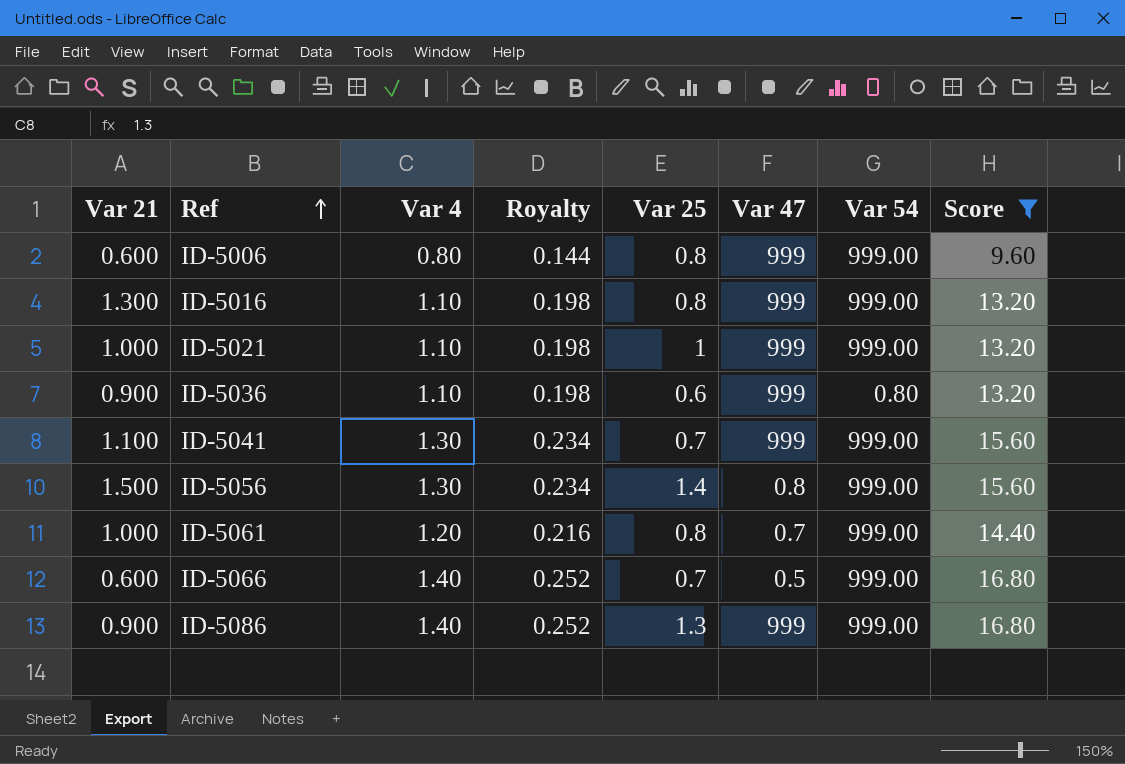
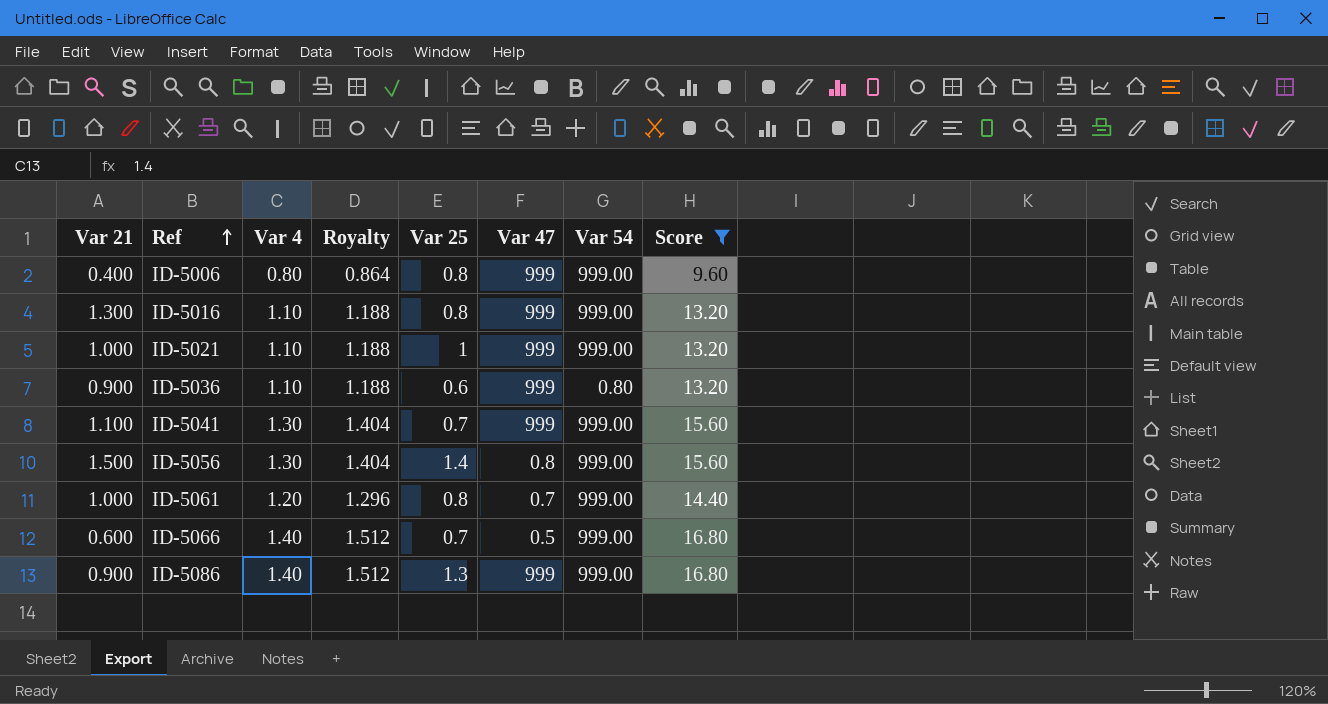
column Royalty | formula: [Var 4] * 0.18 -> [Var 4] * 1.08
ID-5006 | Var 21: 0.600 -> 0.400

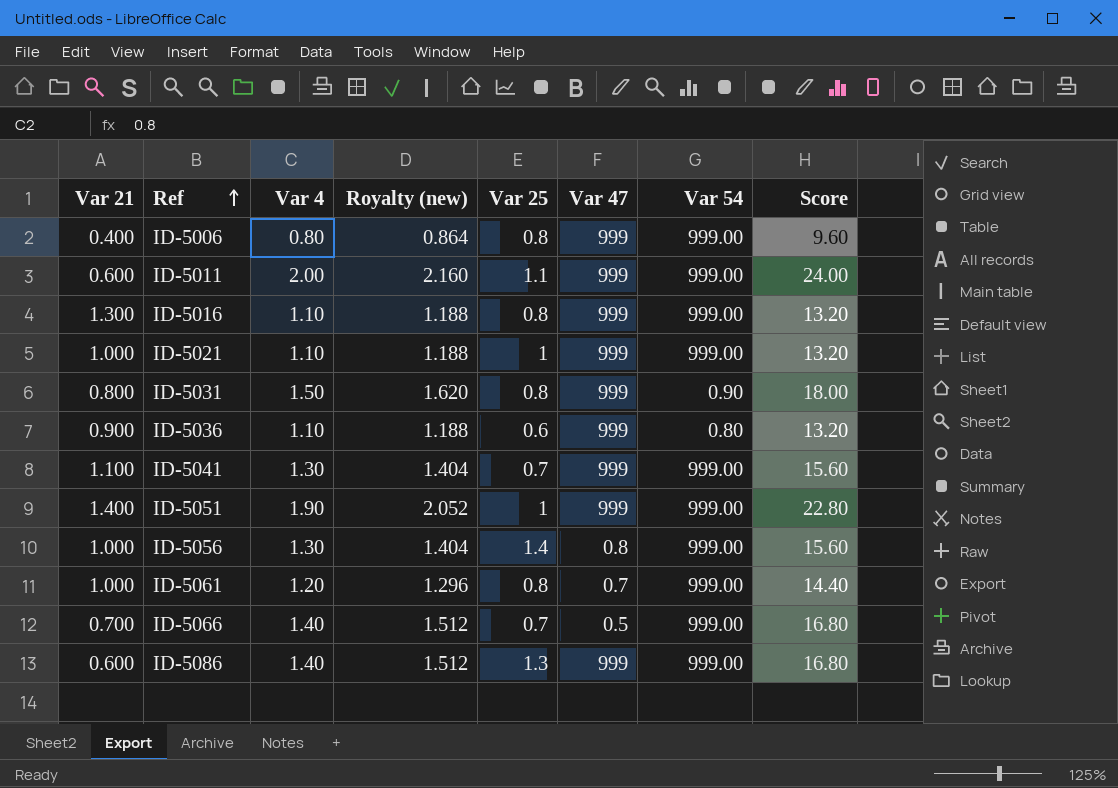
filter: Score <= 16.80 -> none
column name: Royalty -> Royalty (new)
ID-5056 | Var 21: 1.500 -> 1.000
ID-5066 | Var 21: 0.600 -> 0.700
ID-5086 | Var 21: 0.900 -> 0.600

